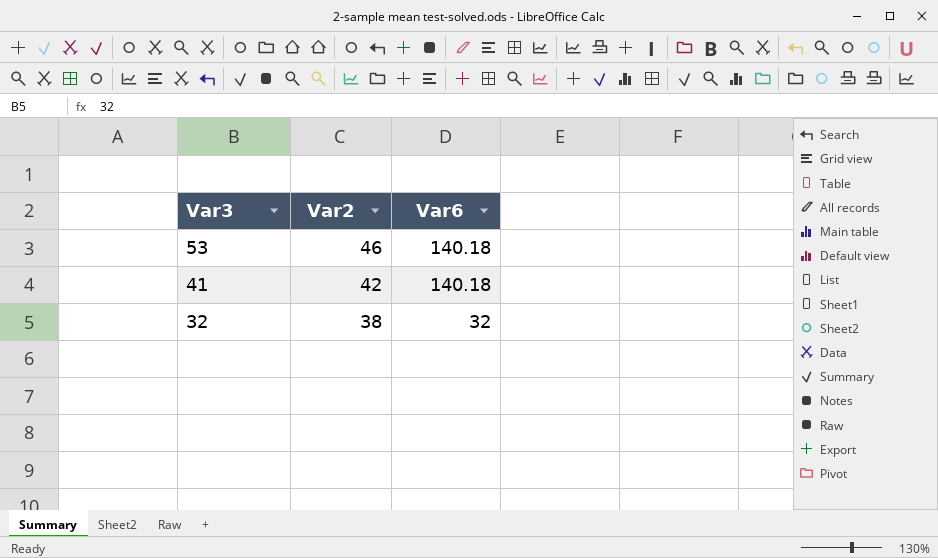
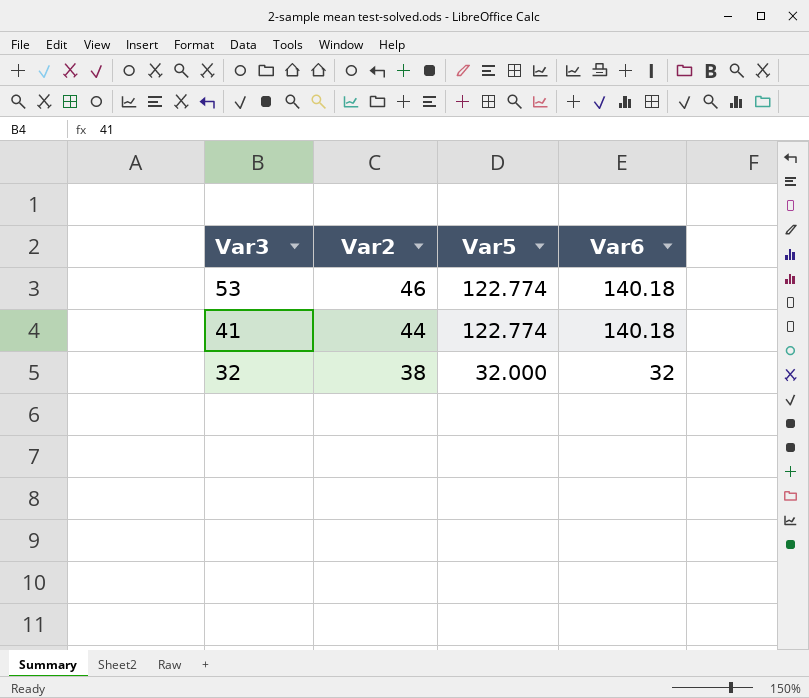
column Var5 | position: none -> 3
41 | Var2: 42 -> 44

